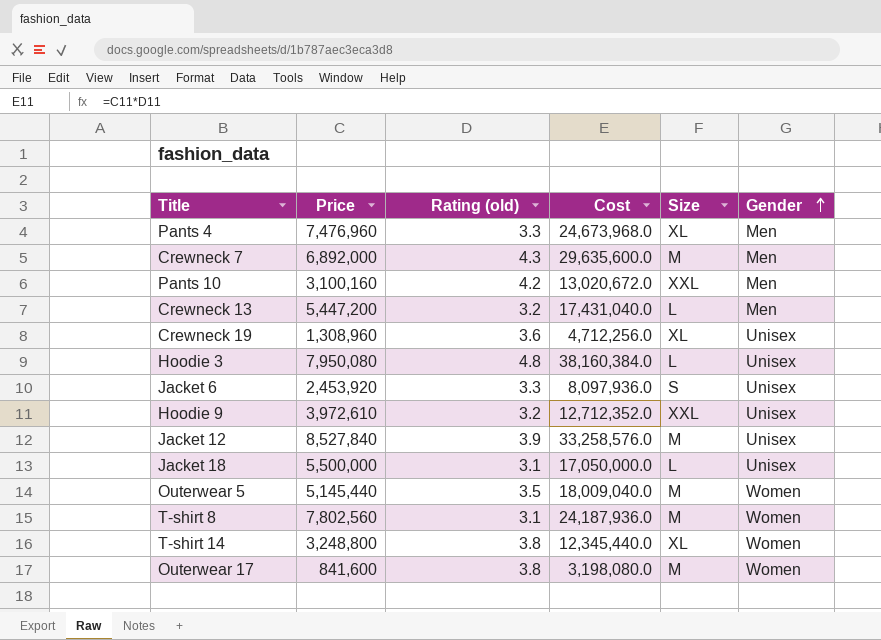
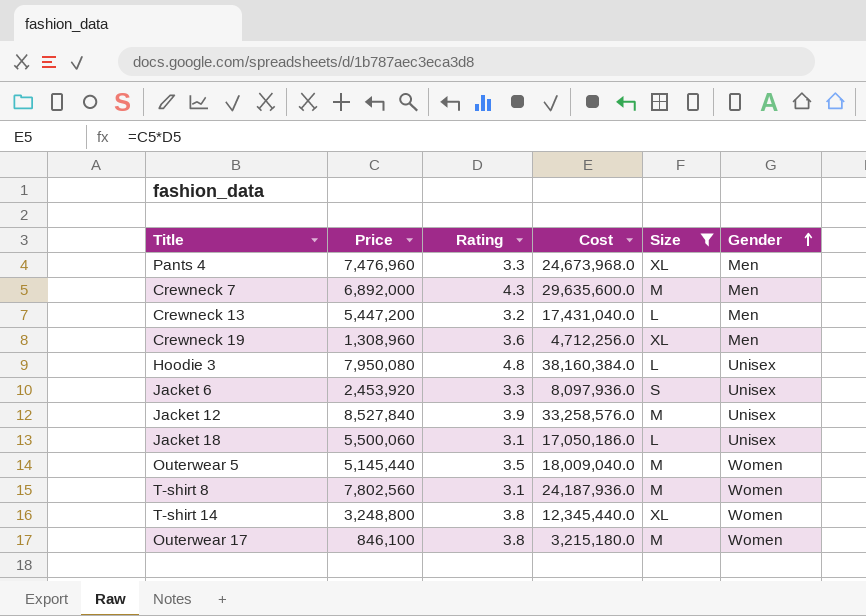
filter: none -> Size != XXL
column name: Rating (old) -> Rating
Crewneck 19 | Gender: Unisex -> Men
Jacket 18 | Price: 5,500,000 -> 5,500,060
Jacket 18 | Cost: 17,050,000.0 -> 17,050,186.0
Outerwear 17 | Price: 841,600 -> 846,100
Outerwear 17 | Cost: 3,198,080.0 -> 3,215,180.0

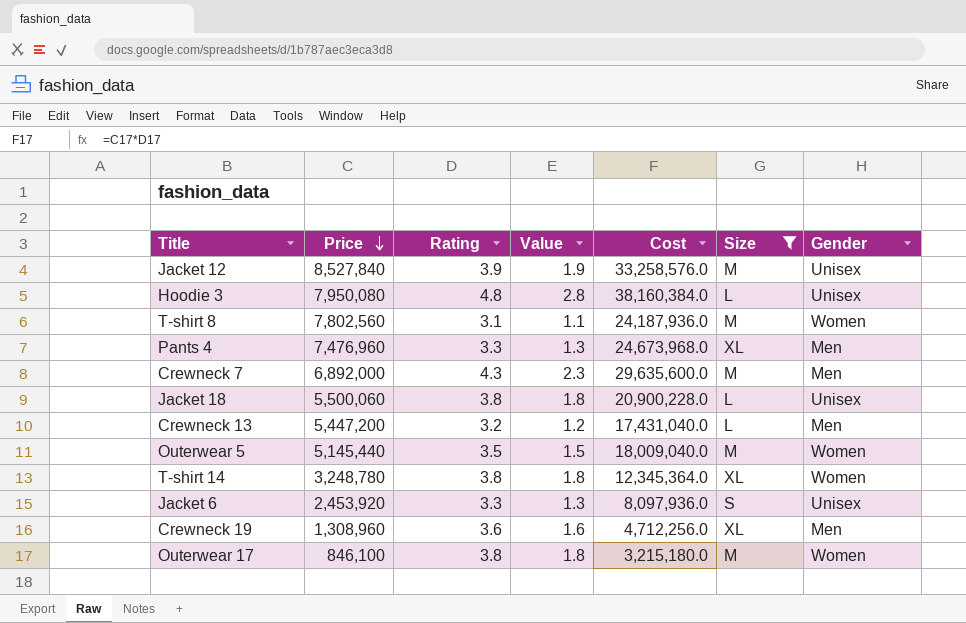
row order: Gender ascending -> Price descending
column Value | formula: none -> [Rating] - 2
Jacket 18 | Rating: 3.1 -> 3.8
Jacket 18 | Cost: 17,050,186.0 -> 20,900,228.0
T-shirt 14 | Price: 3,248,800 -> 3,248,780
T-shirt 14 | Cost: 12,345,440.0 -> 12,345,364.0

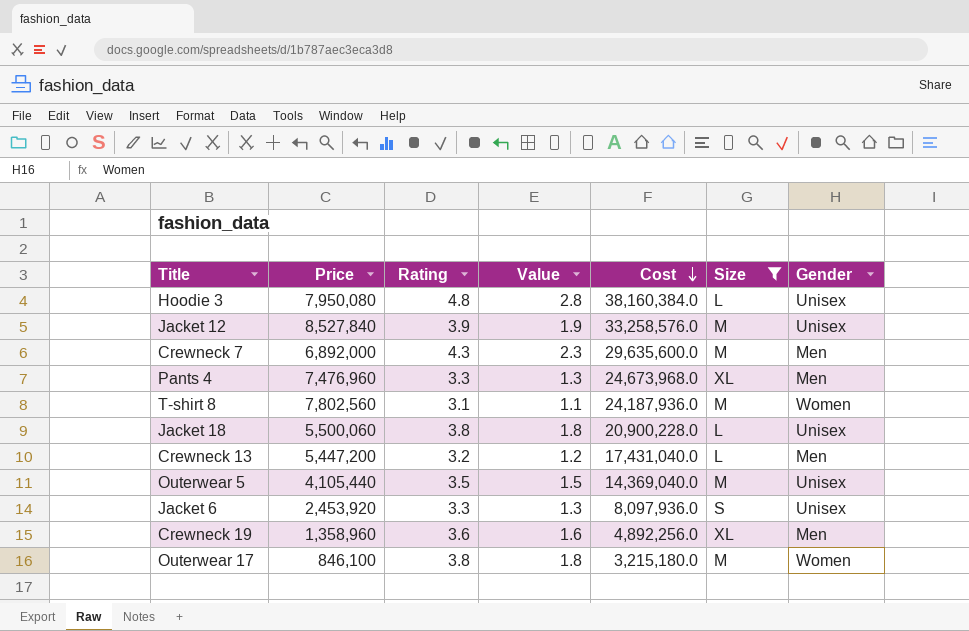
row order: Price descending -> Cost descending
row T-shirt 14: 3,248,780 | 3.8 | 1.8 | 12,345,364.0 | XL | Women -> none
Outerwear 5 | Price: 5,145,440 -> 4,105,440
Outerwear 5 | Cost: 18,009,040.0 -> 14,369,040.0
Outerwear 5 | Gender: Women -> Unisex
Crewneck 19 | Price: 1,308,960 -> 1,358,960
Crewneck 19 | Cost: 4,712,256.0 -> 4,892,256.0

